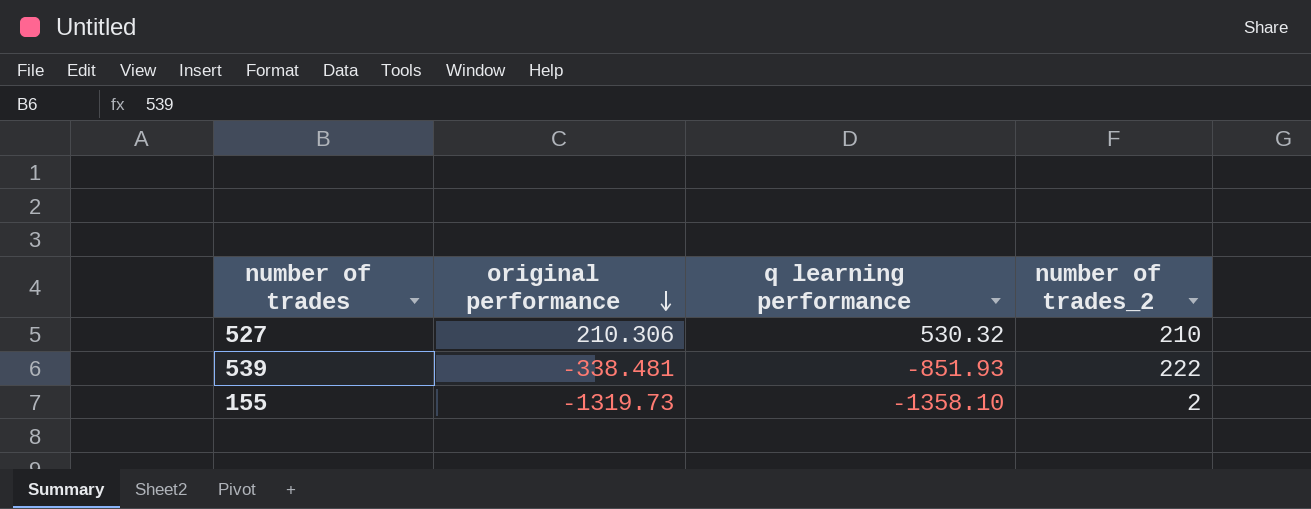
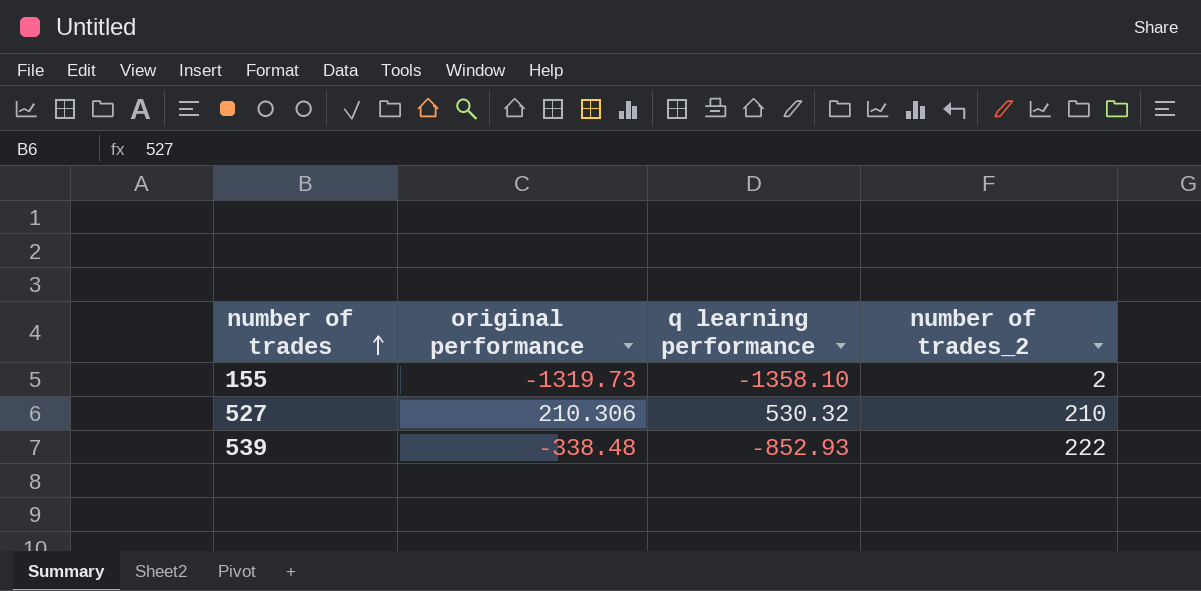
row order: original performance descending -> number of trades ascending
539 | original performance: -338.481 -> -338.48
539 | q learning performance: -851.93 -> -852.93

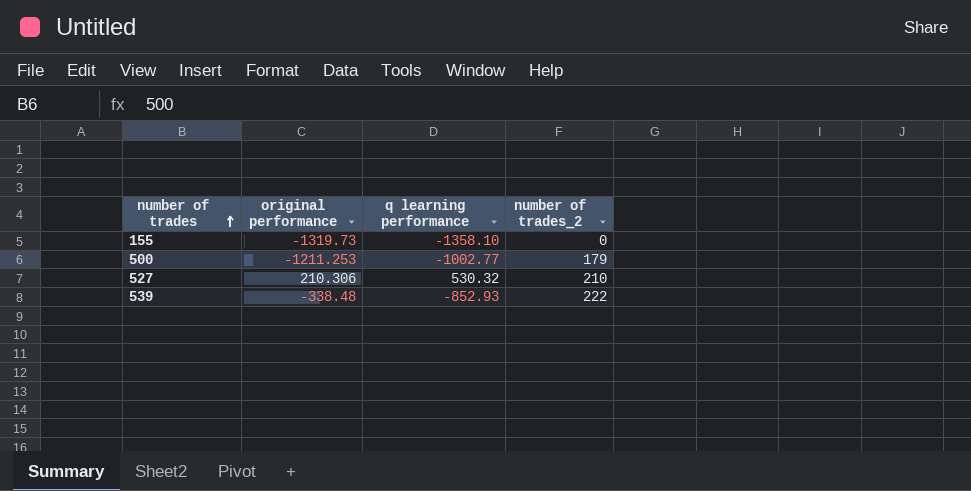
155 | number of trades_2: 2 -> 0
row 500: none -> -1211.253 | -1002.77 | 179

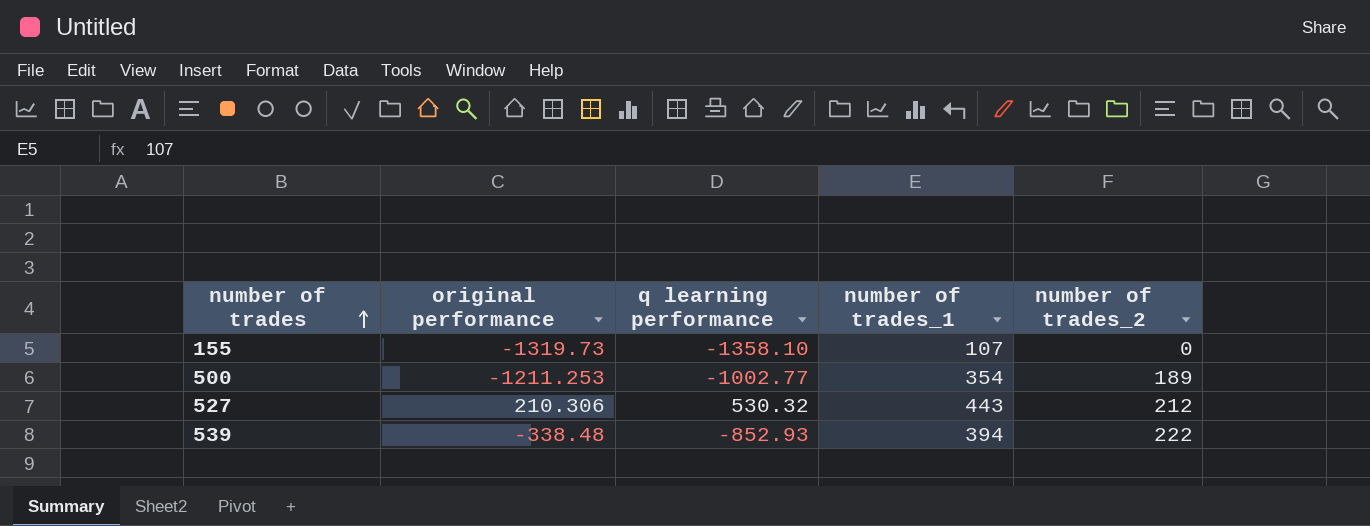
column number of trades_1 | position: none -> 4
500 | number of trades_2: 179 -> 189
527 | number of trades_2: 210 -> 212

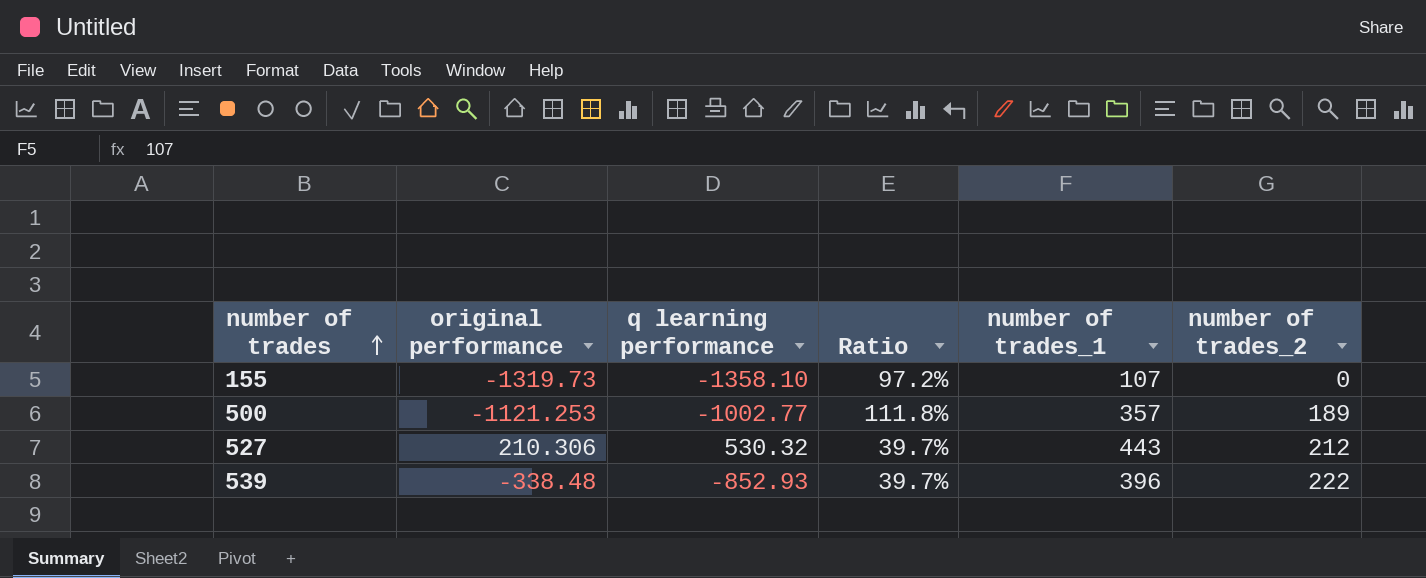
column Ratio | formula: none -> [original performance] / [q learning performance]
500 | original performance: -1211.253 -> -1121.253
500 | number of trades_1: 354 -> 357
539 | number of trades_1: 394 -> 396

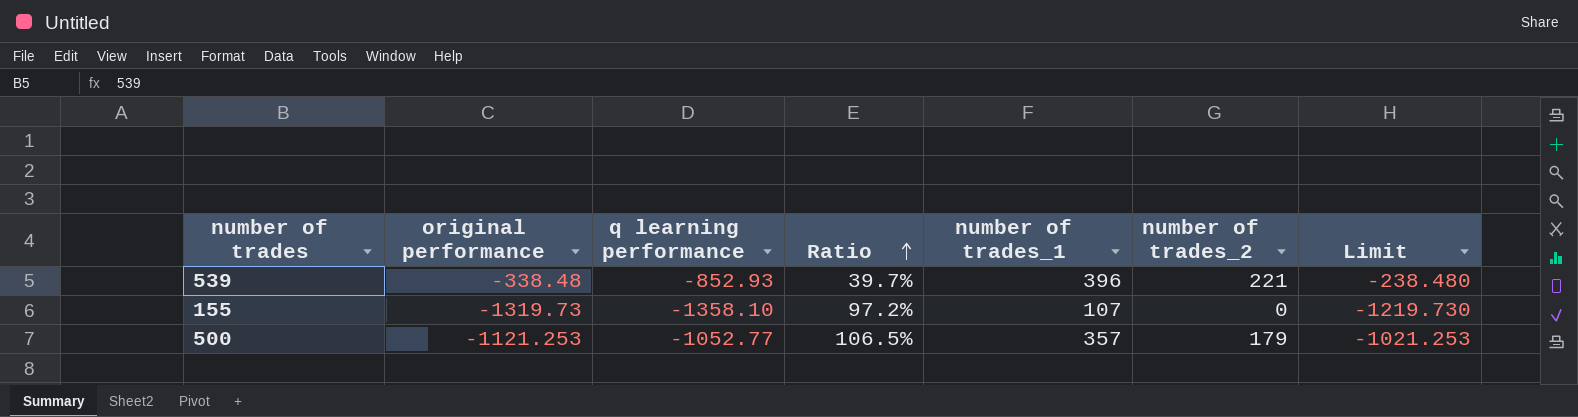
row order: number of trades ascending -> Ratio ascending
column Limit | formula: none -> [original performance] + 100
row 527: 210.306 | 530.32 | 39.7% | 443 | 212 -> none
539 | number of trades_2: 222 -> 221
500 | q learning performance: -1002.77 -> -1052.77
500 | Ratio: 111.8% -> 106.5%
500 | number of trades_2: 189 -> 179

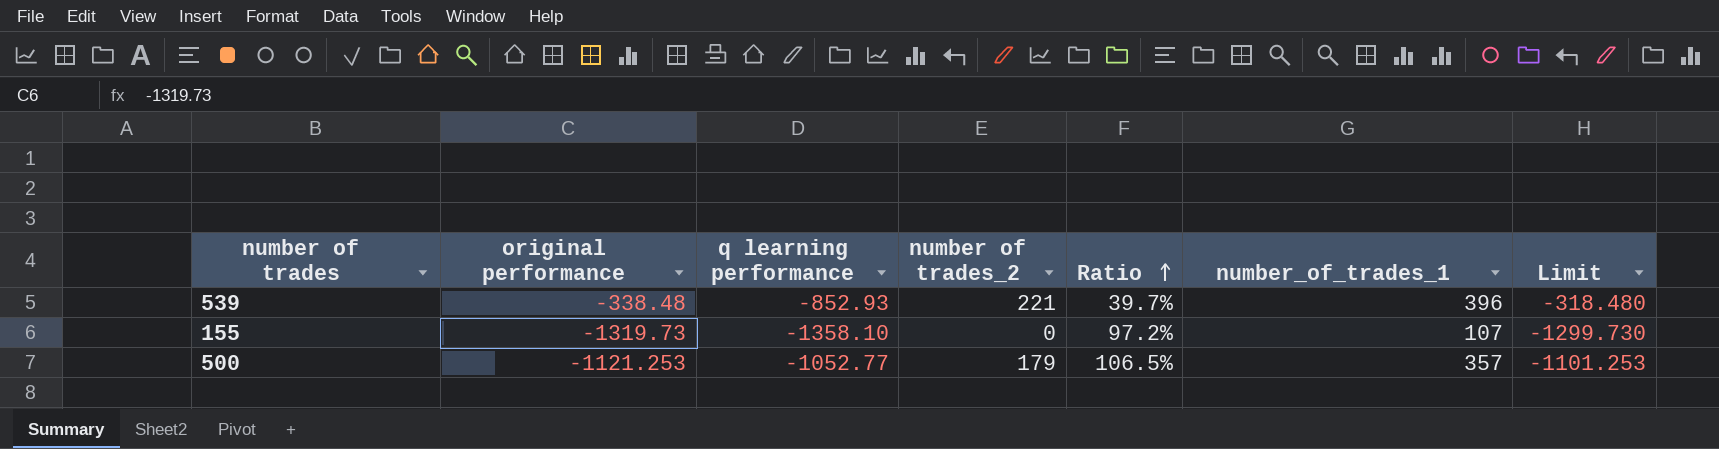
column number of trades_2 | position: 6 -> 4
column name: number of trades_1 -> number_of_trades_1
column Limit | formula: [original performance] + 100 -> [original performance] + 20

